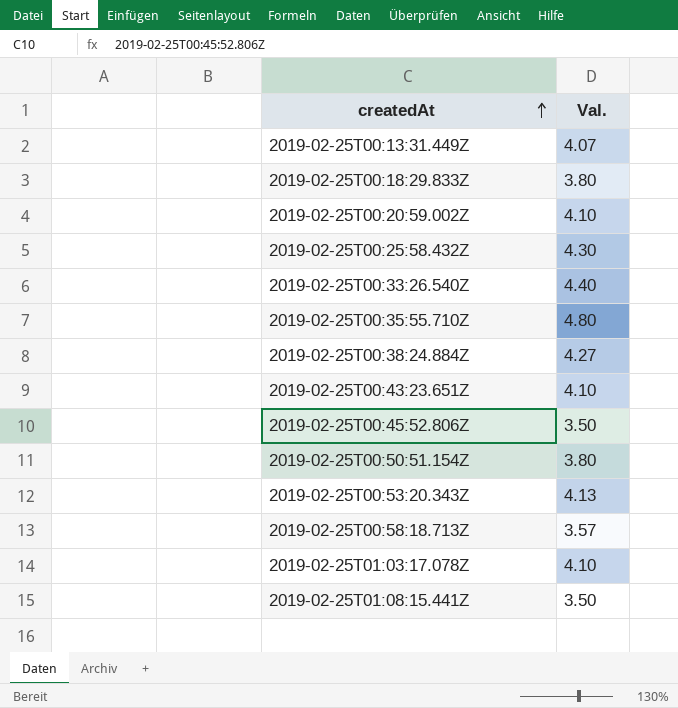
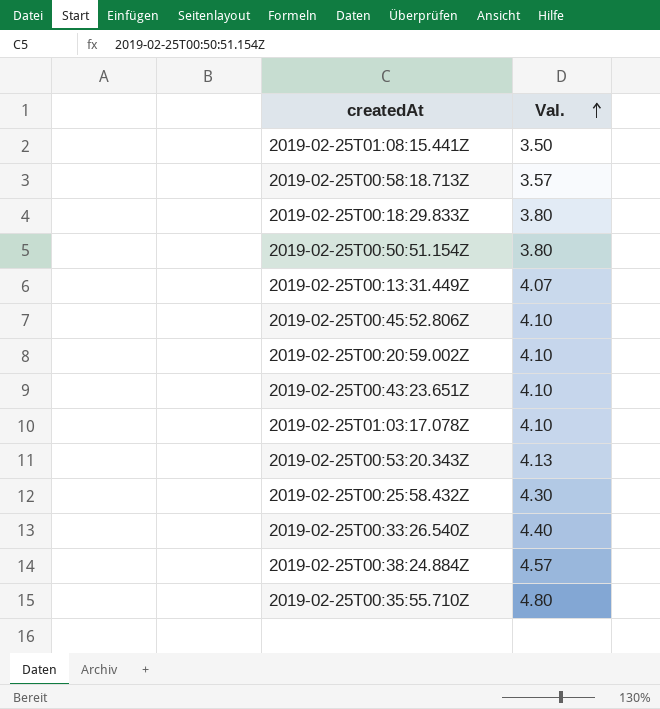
row order: createdAt ascending -> Val. ascending
2019-02-25T00:45:52.806Z | Val.: 3.50 -> 4.10
2019-02-25T00:38:24.884Z | Val.: 4.27 -> 4.57

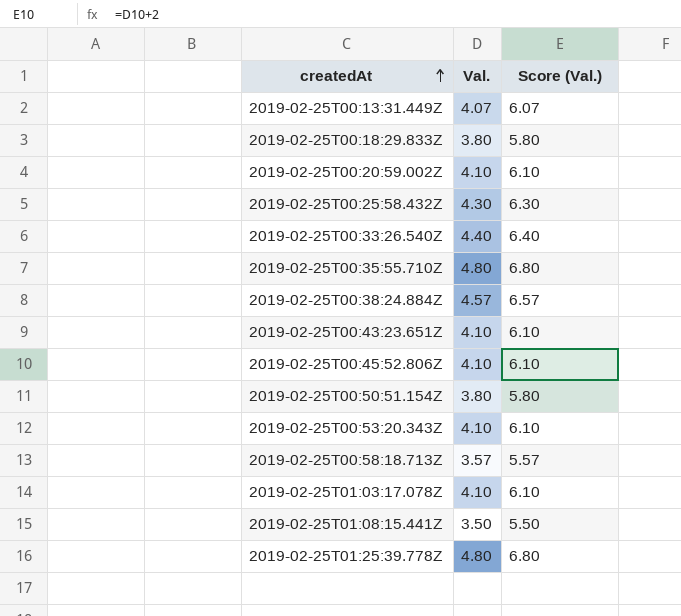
row order: Val. ascending -> createdAt ascending
column Score (Val.) | formula: none -> [Val.] + 2
2019-02-25T00:53:20.343Z | Val.: 4.13 -> 4.10
row 2019-02-25T01:25:39.778Z: none -> 4.80 | 6.80

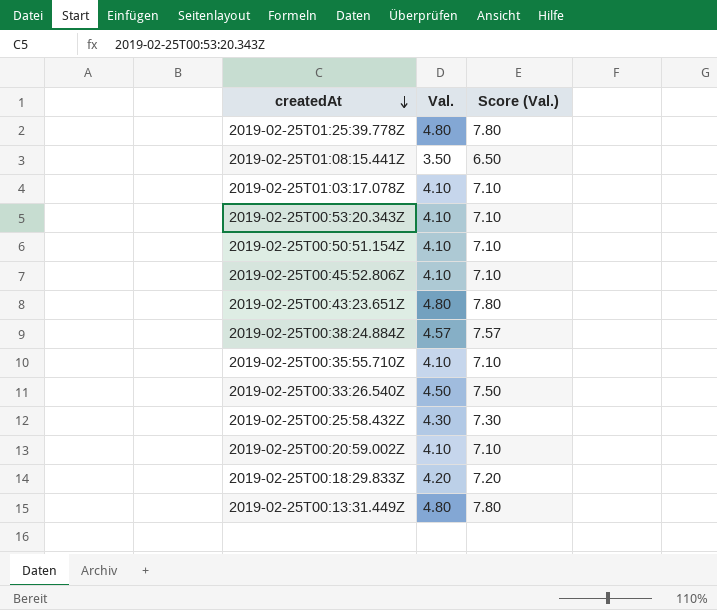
row order: createdAt ascending -> createdAt descending
column Score (Val.) | formula: [Val.] + 2 -> [Val.] + 3
row 2019-02-25T00:58:18.713Z: 3.57 | 5.57 -> none
2019-02-25T00:50:51.154Z | Val.: 3.80 -> 4.10
2019-02-25T00:43:23.651Z | Val.: 4.10 -> 4.80
2019-02-25T00:35:55.710Z | Val.: 4.80 -> 4.10
2019-02-25T00:33:26.540Z | Val.: 4.40 -> 4.50
2019-02-25T00:18:29.833Z | Val.: 3.80 -> 4.20
2019-02-25T00:13:31.449Z | Val.: 4.07 -> 4.80

